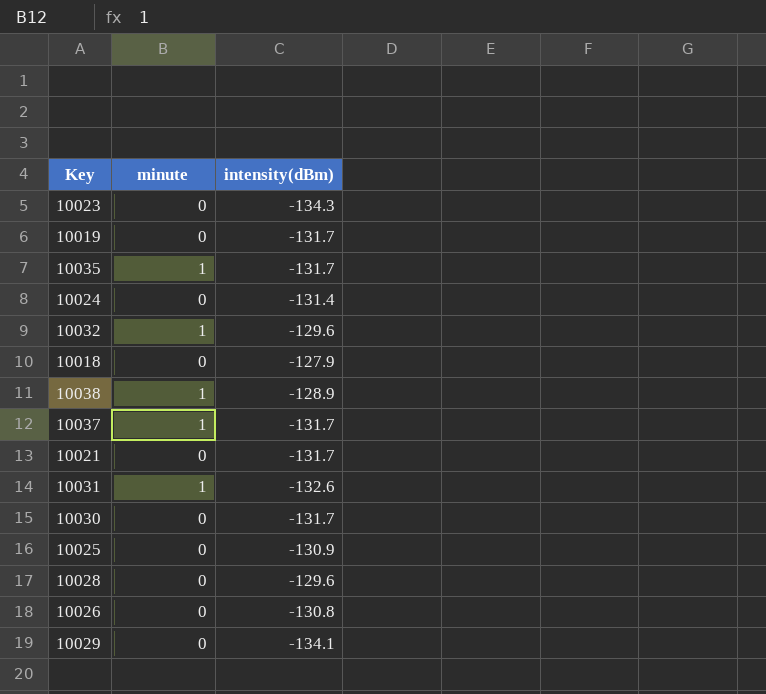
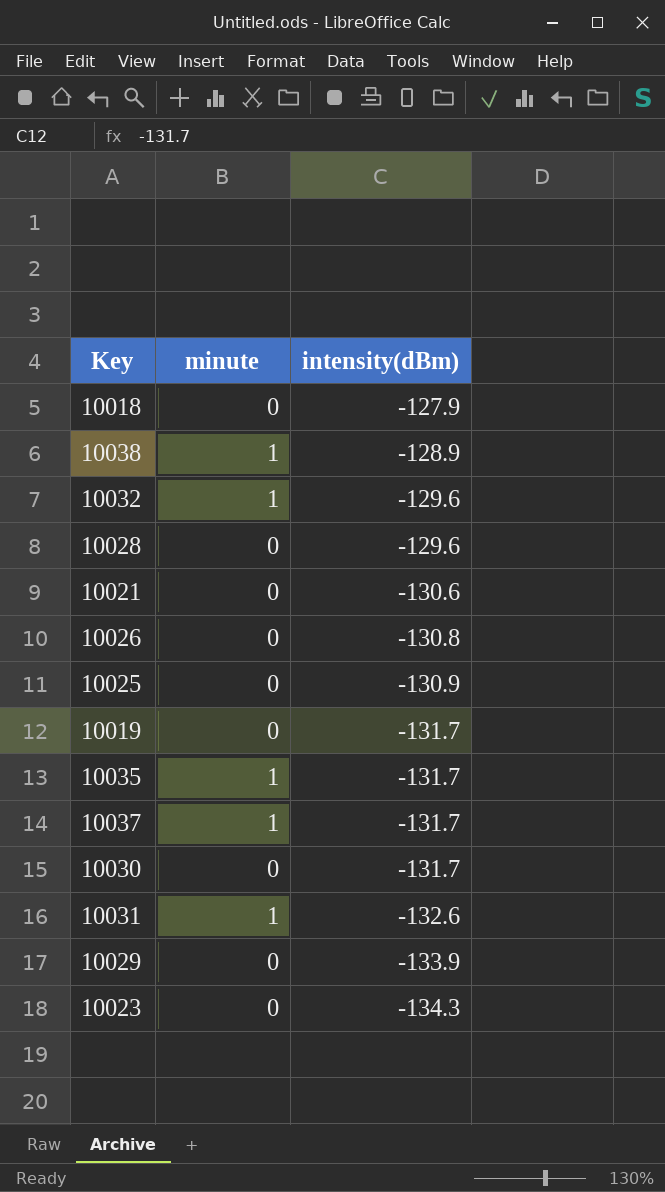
row order: none -> intensity(dBm) descending
row 10024: 0 | -131.4 -> none
10021 | intensity(dBm): -131.7 -> -130.6
10029 | intensity(dBm): -134.1 -> -133.9

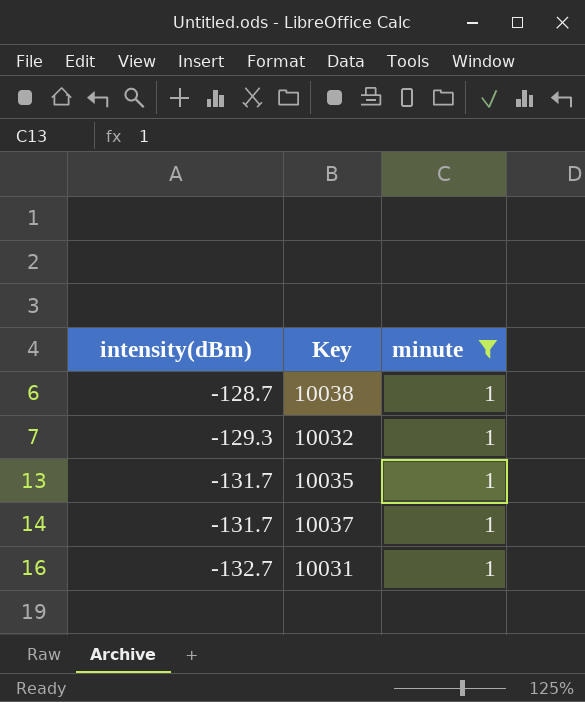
filter: none -> minute = 1
column intensity(dBm) | position: 3 -> 1
10038 | intensity(dBm): -128.9 -> -128.7
10032 | intensity(dBm): -129.6 -> -129.3
10031 | intensity(dBm): -132.6 -> -132.7

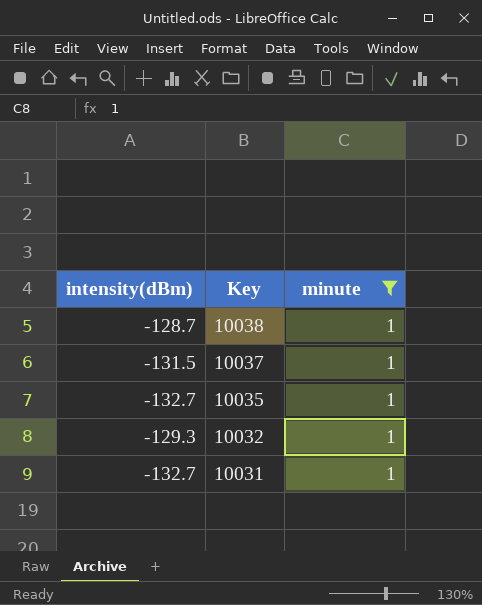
row order: intensity(dBm) descending -> Key descending
10037 | intensity(dBm): -131.7 -> -131.5
10035 | intensity(dBm): -131.7 -> -132.7

